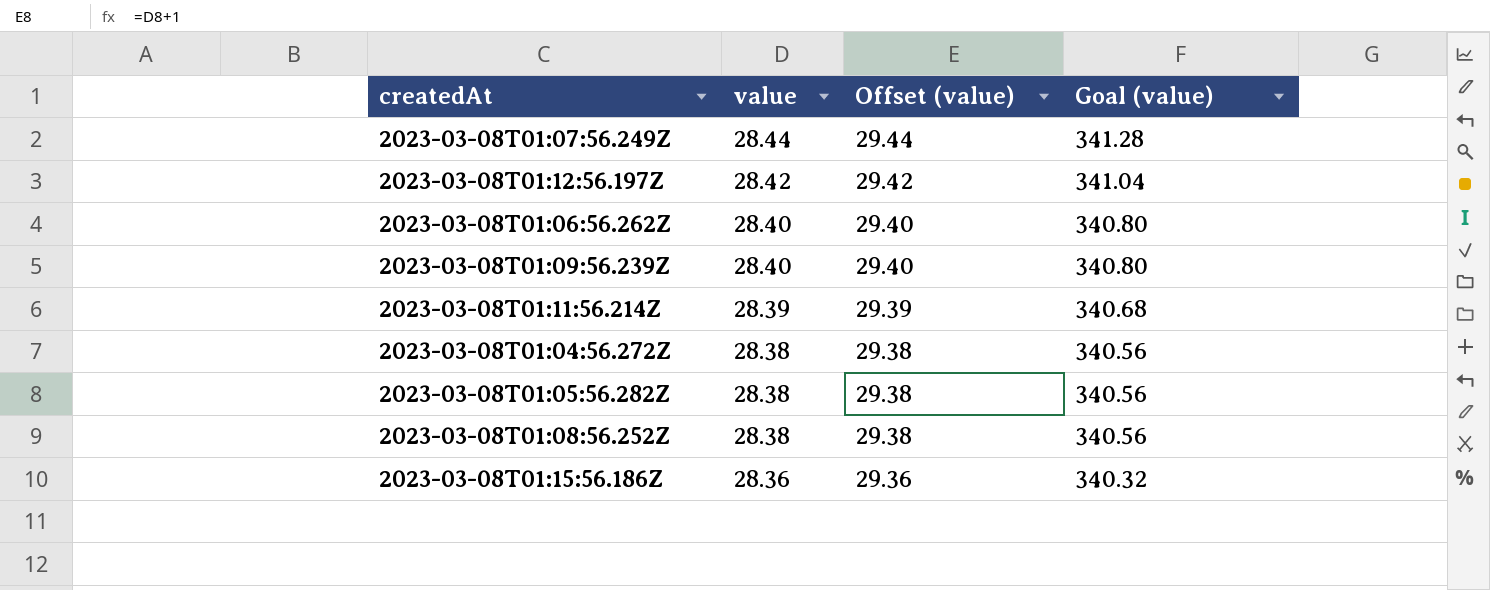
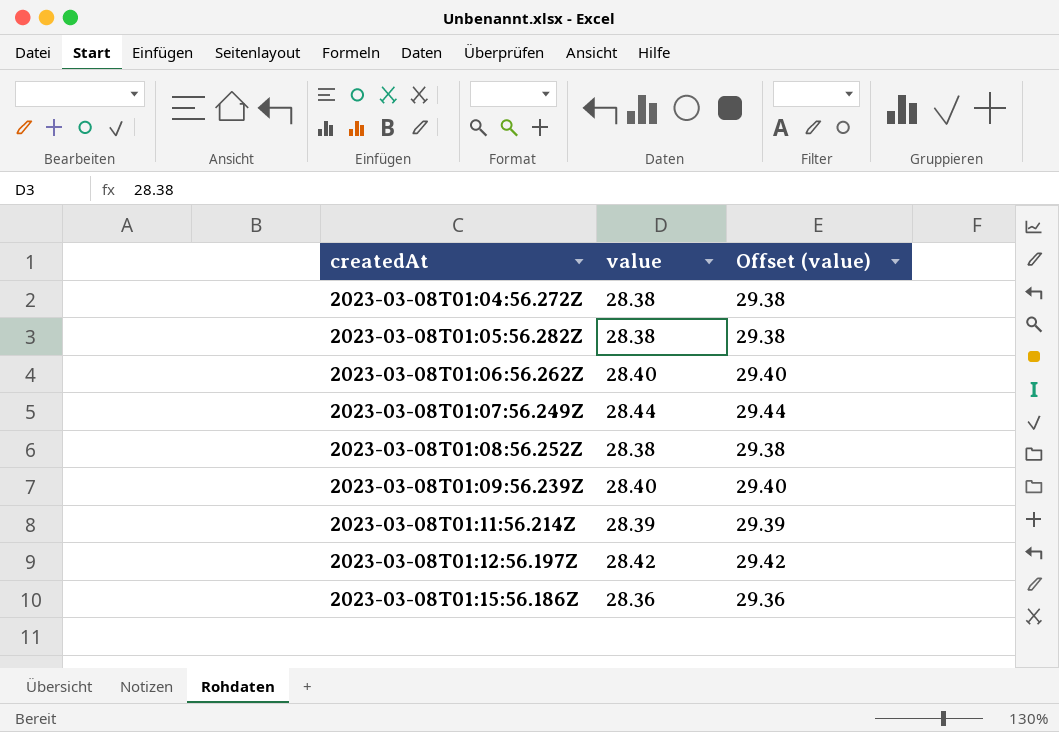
row order: value descending -> createdAt ascending
column Goal (value) | formula: [value] * 12 -> none

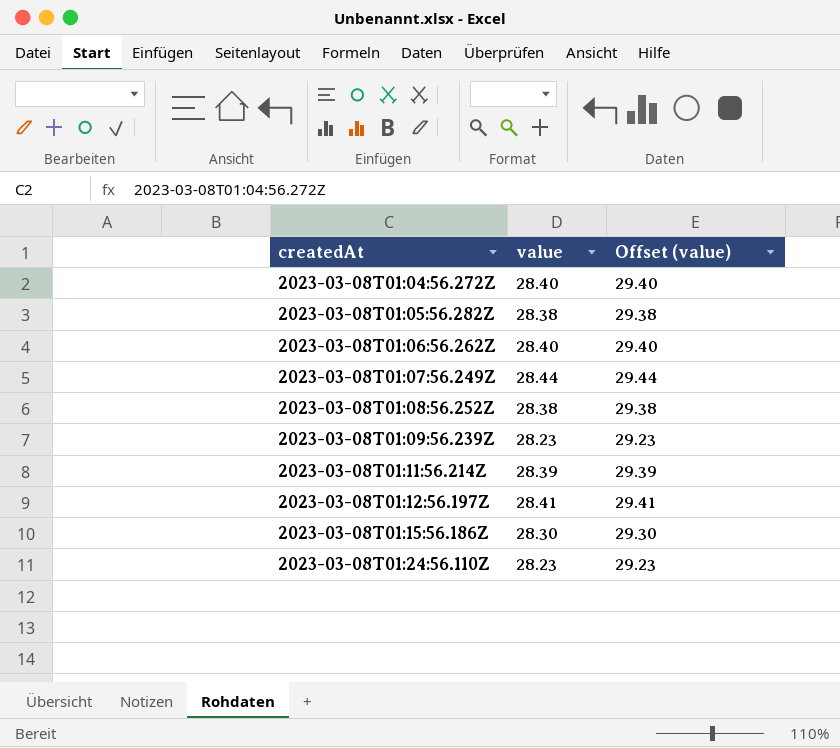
2023-03-08T01:04:56.272Z | value: 28.38 -> 28.40
2023-03-08T01:04:56.272Z | Offset (value): 29.38 -> 29.40
2023-03-08T01:09:56.239Z | value: 28.40 -> 28.23
2023-03-08T01:09:56.239Z | Offset (value): 29.40 -> 29.23
2023-03-08T01:12:56.197Z | value: 28.42 -> 28.41
2023-03-08T01:12:56.197Z | Offset (value): 29.42 -> 29.41
2023-03-08T01:15:56.186Z | value: 28.36 -> 28.30
2023-03-08T01:15:56.186Z | Offset (value): 29.36 -> 29.30
row 2023-03-08T01:24:56.110Z: none -> 28.23 | 29.23

